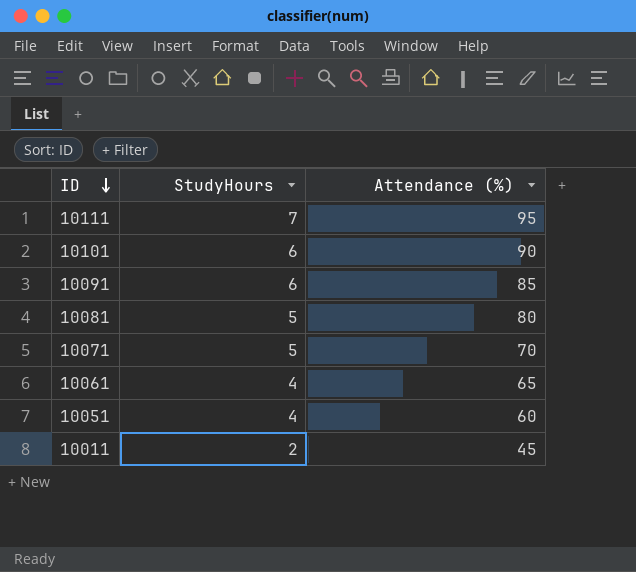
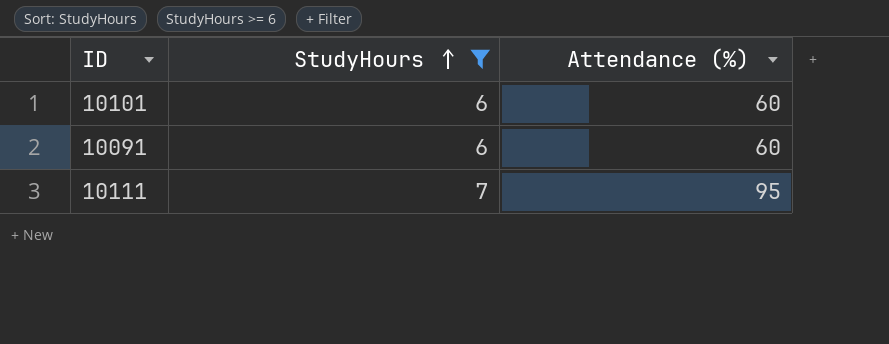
filter: none -> StudyHours >= 6
row order: ID descending -> StudyHours ascending
10101 | Attendance (%): 90 -> 60
10091 | Attendance (%): 85 -> 60

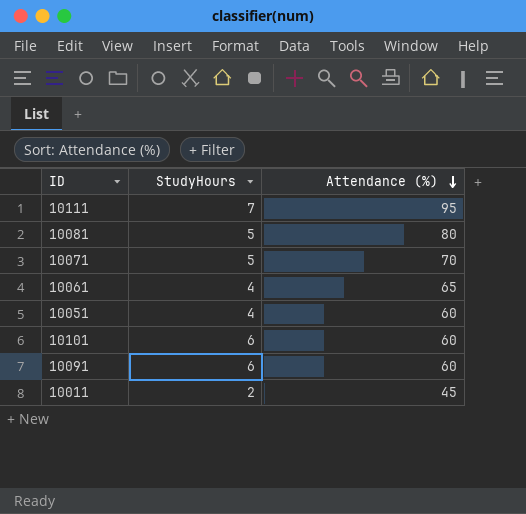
filter: StudyHours >= 6 -> none
row order: StudyHours ascending -> Attendance (%) descending

